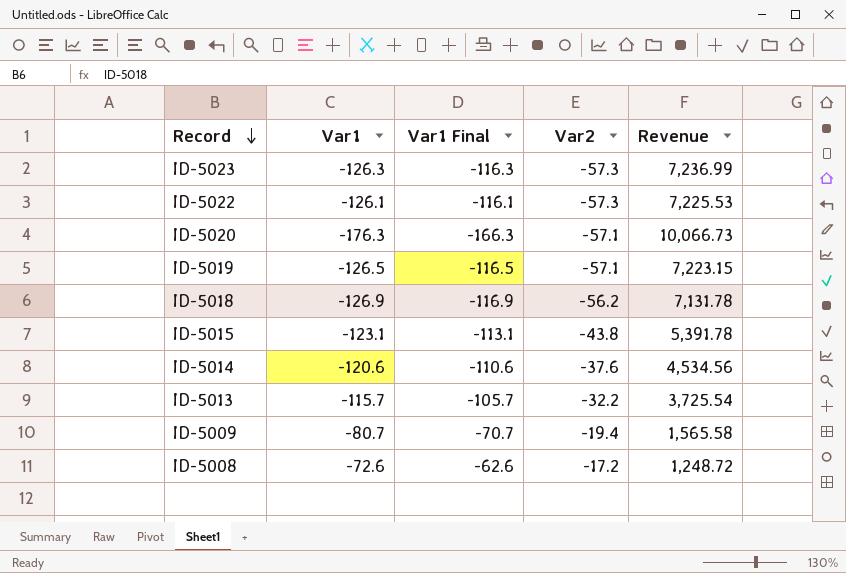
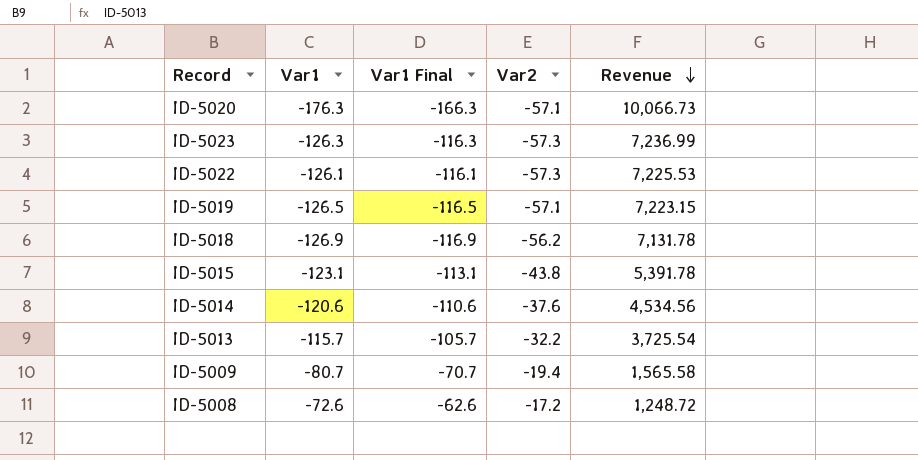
row order: Record descending -> Revenue descending

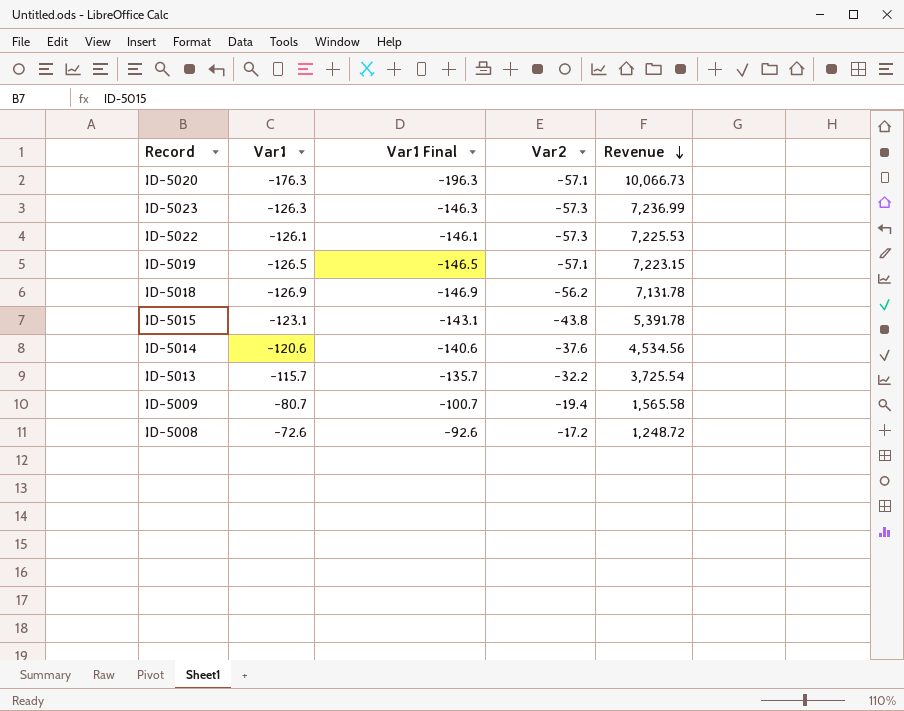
column Var1 Final | formula: [Var1] + 10 -> [Var1] - 20

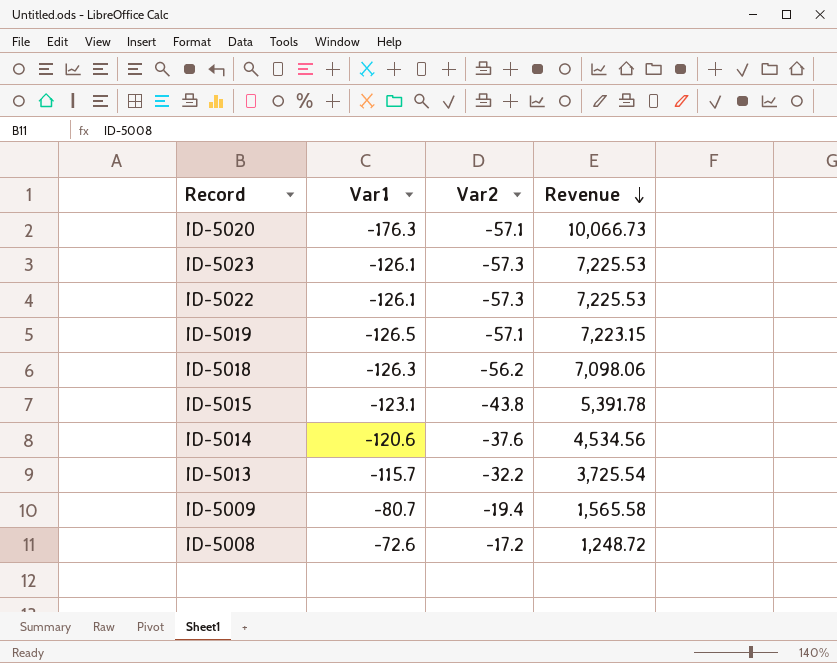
column Var1 Final | formula: [Var1] - 20 -> none
ID-5023 | Var1: -126.3 -> -126.1
ID-5023 | Revenue: 7,236.99 -> 7,225.53
ID-5018 | Var1: -126.9 -> -126.3
ID-5018 | Revenue: 7,131.78 -> 7,098.06

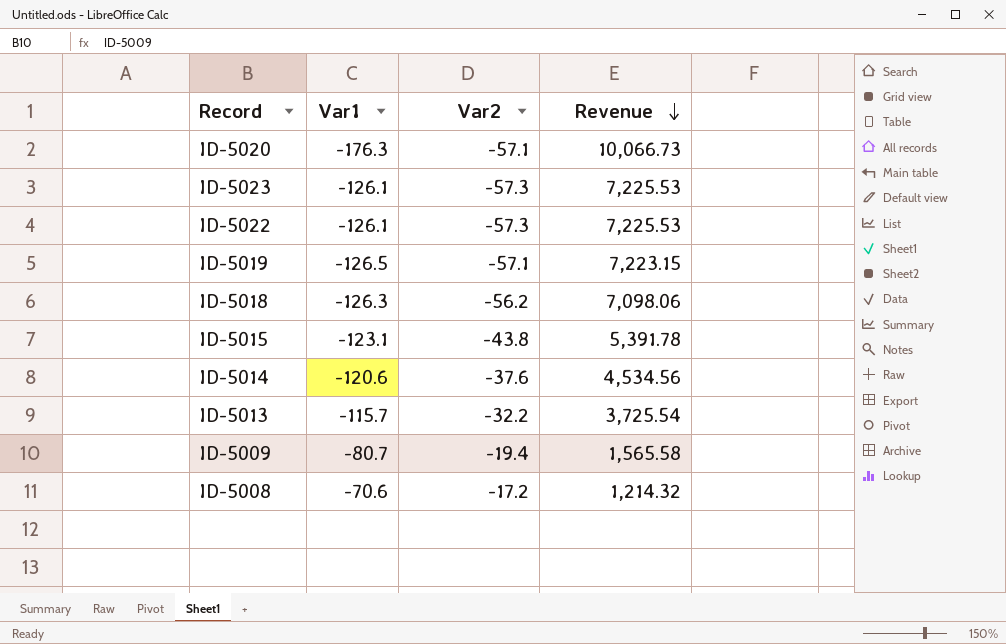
ID-5008 | Var1: -72.6 -> -70.6
ID-5008 | Revenue: 1,248.72 -> 1,214.32

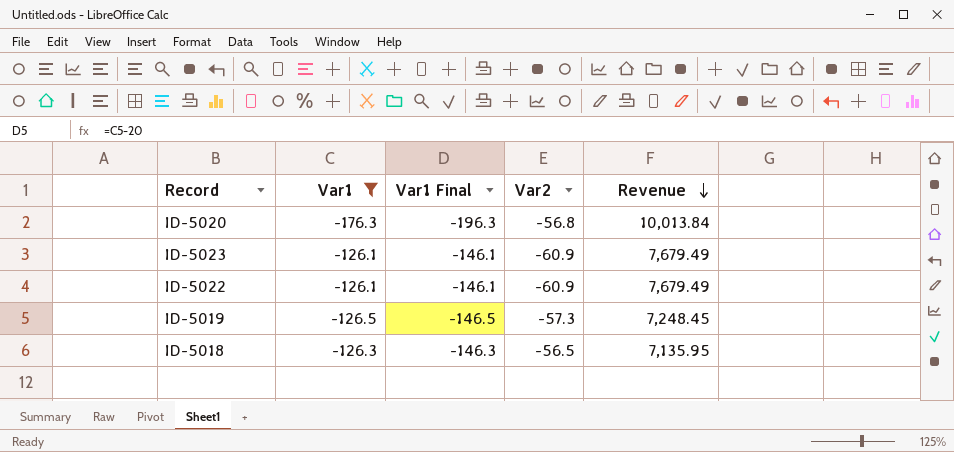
filter: none -> Var1 <= -126.1
column Var1 Final | formula: none -> [Var1] - 20
ID-5020 | Var2: -57.1 -> -56.8
ID-5020 | Revenue: 10,066.73 -> 10,013.84
ID-5023 | Var2: -57.3 -> -60.9
ID-5023 | Revenue: 7,225.53 -> 7,679.49
ID-5022 | Var2: -57.3 -> -60.9
ID-5022 | Revenue: 7,225.53 -> 7,679.49
ID-5019 | Var2: -57.1 -> -57.3
ID-5019 | Revenue: 7,223.15 -> 7,248.45
ID-5018 | Var2: -56.2 -> -56.5
ID-5018 | Revenue: 7,098.06 -> 7,135.95

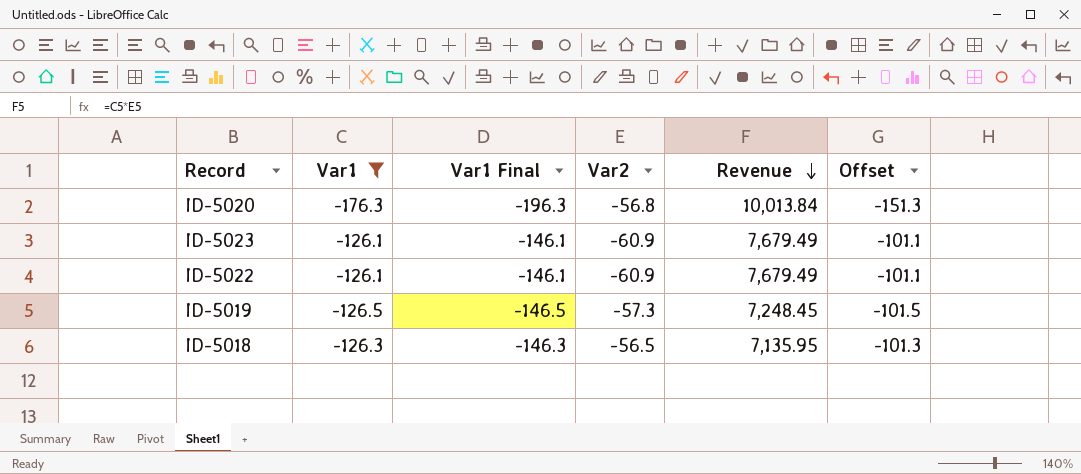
column Offset | formula: none -> [Var1] + 25

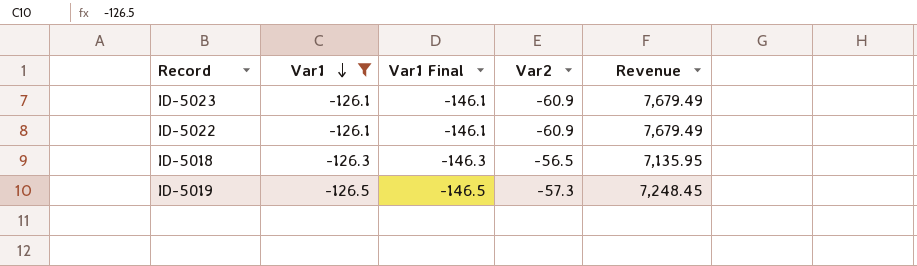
row order: Revenue descending -> Var1 descending
column Offset | formula: [Var1] + 25 -> none
row ID-5020: -176.3 | -196.3 | -56.8 | 10,013.84 | -151.3 -> none

